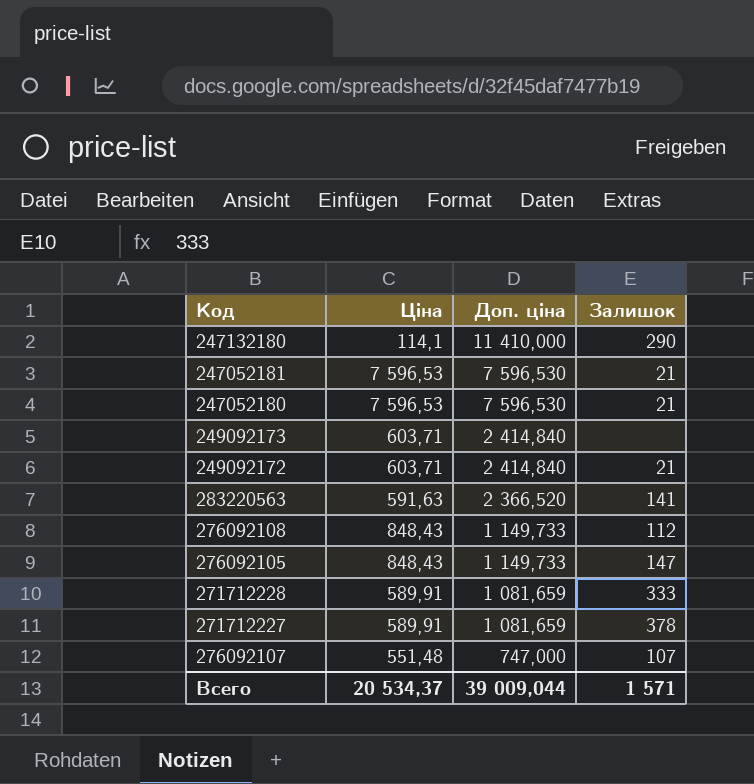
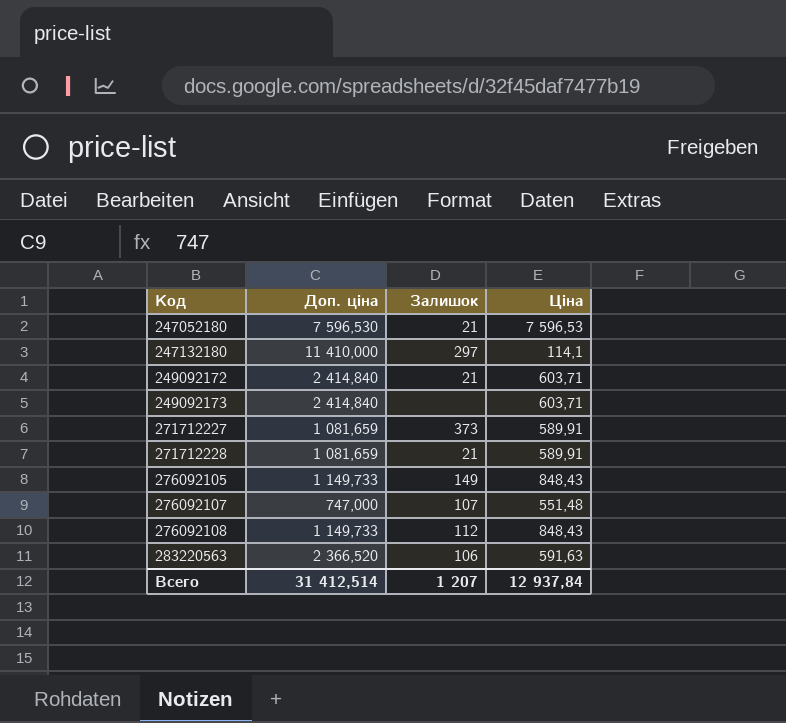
row order: Доп. ціна descending -> Код ascending
column Ціна | position: 2 -> 4
row 247052181: 7 596,53 | 7 596,530 | 21 -> none
247132180 | Залишок: 290 -> 297
271712227 | Залишок: 378 -> 373
271712228 | Залишок: 333 -> 21
276092105 | Залишок: 147 -> 149
283220563 | Залишок: 141 -> 106
Всего | Доп. ціна: 39 009,044 -> 31 412,514
Всего | Залишок: 1 571 -> 1 207
Всего | Ціна: 20 534,37 -> 12 937,84

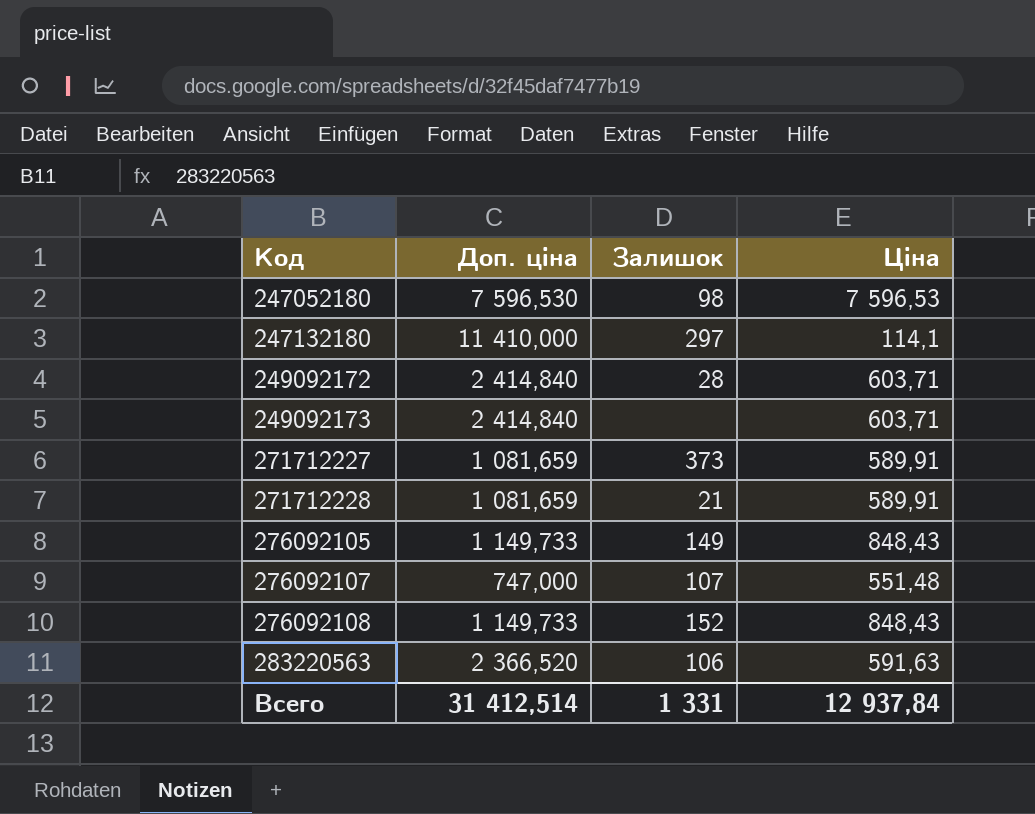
247052180 | Залишок: 21 -> 98
249092172 | Залишок: 21 -> 28
276092108 | Залишок: 112 -> 152
Всего | Залишок: 1 207 -> 1 331

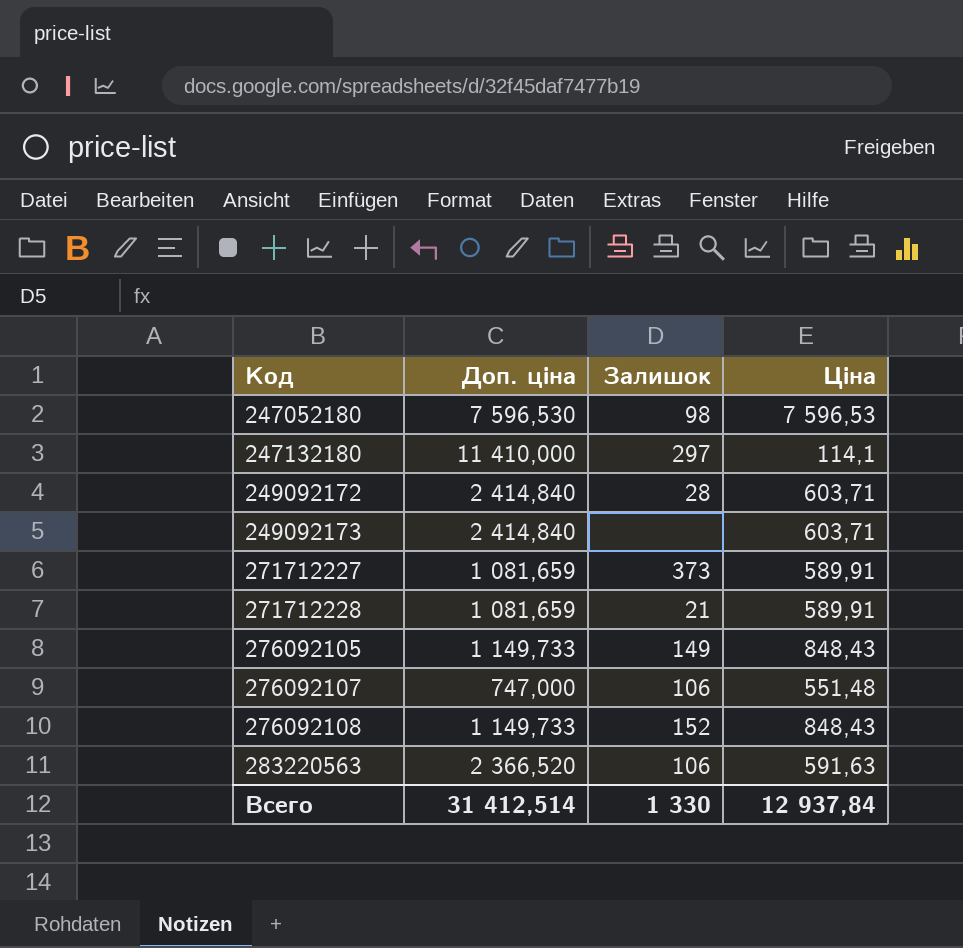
276092107 | Залишок: 107 -> 106
Всего | Залишок: 1 331 -> 1 330

